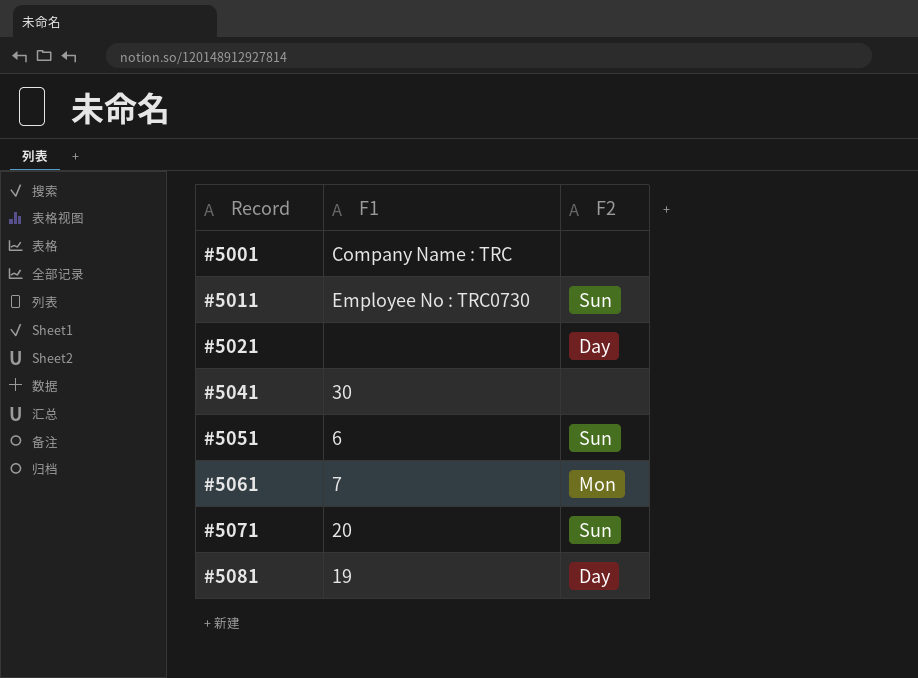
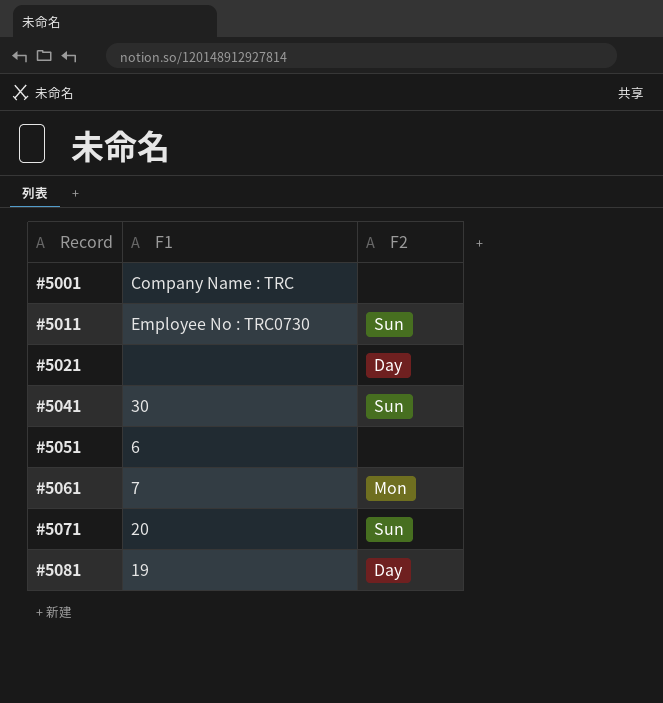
#5041 | F2: none -> Sun
#5051 | F2: Sun -> none

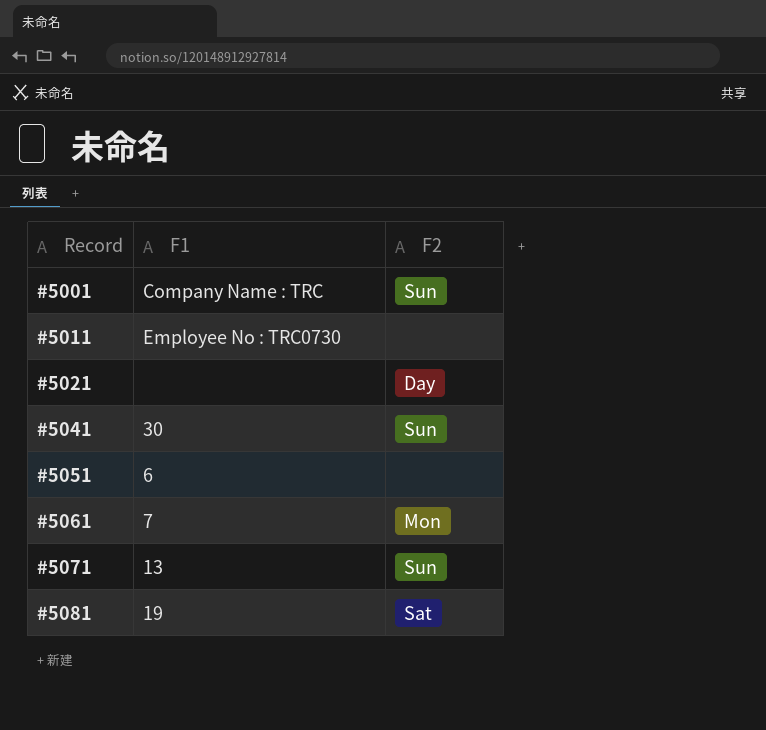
#5001 | F2: none -> Sun
#5011 | F2: Sun -> none
#5071 | F1: 20 -> 13
#5081 | F2: Day -> Sat

